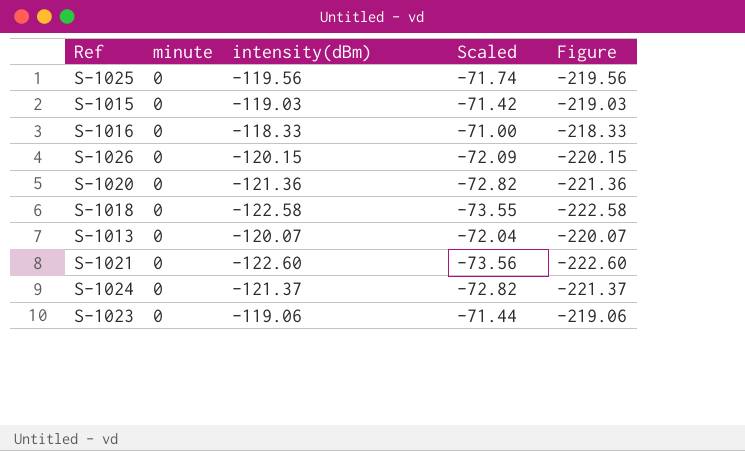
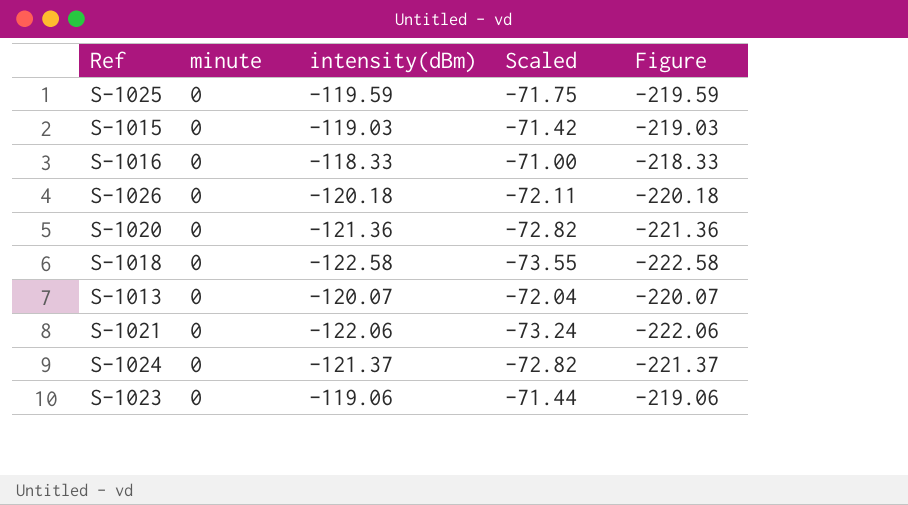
S-1025 | intensity(dBm): -119.56 -> -119.59
S-1025 | Scaled: -71.74 -> -71.75
S-1025 | Figure: -219.56 -> -219.59
S-1026 | intensity(dBm): -120.15 -> -120.18
S-1026 | Scaled: -72.09 -> -72.11
S-1026 | Figure: -220.15 -> -220.18
S-1021 | intensity(dBm): -122.60 -> -122.06
S-1021 | Scaled: -73.56 -> -73.24
S-1021 | Figure: -222.60 -> -222.06

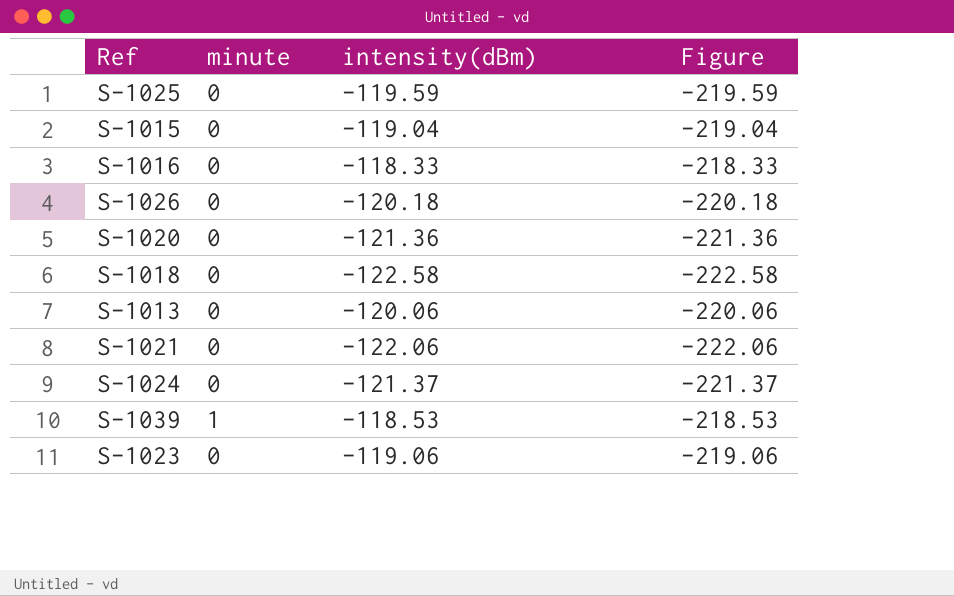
column Scaled | formula: [intensity(dBm)] * 0.6 -> none
S-1015 | intensity(dBm): -119.03 -> -119.04
S-1015 | Figure: -219.03 -> -219.04
S-1013 | intensity(dBm): -120.07 -> -120.06
S-1013 | Figure: -220.07 -> -220.06
row S-1039: none -> 1 | -118.53 | -218.53

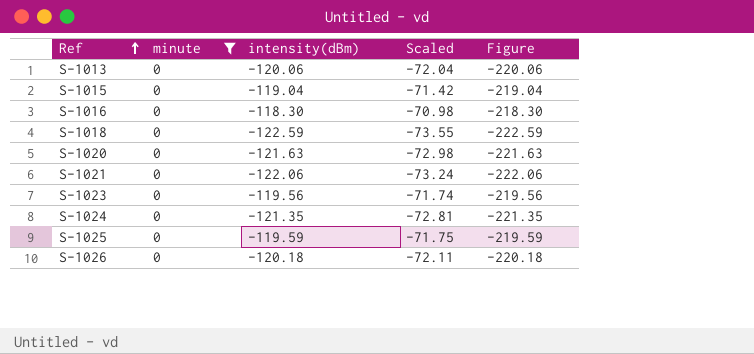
filter: none -> minute = 0
row order: none -> Ref ascending
column Scaled | formula: none -> [intensity(dBm)] * 0.6
S-1016 | intensity(dBm): -118.33 -> -118.30
S-1016 | Figure: -218.33 -> -218.30
S-1018 | intensity(dBm): -122.58 -> -122.59
S-1018 | Figure: -222.58 -> -222.59
S-1020 | intensity(dBm): -121.36 -> -121.63
S-1020 | Figure: -221.36 -> -221.63
S-1023 | intensity(dBm): -119.06 -> -119.56
S-1023 | Figure: -219.06 -> -219.56
S-1024 | intensity(dBm): -121.37 -> -121.35
S-1024 | Figure: -221.37 -> -221.35

